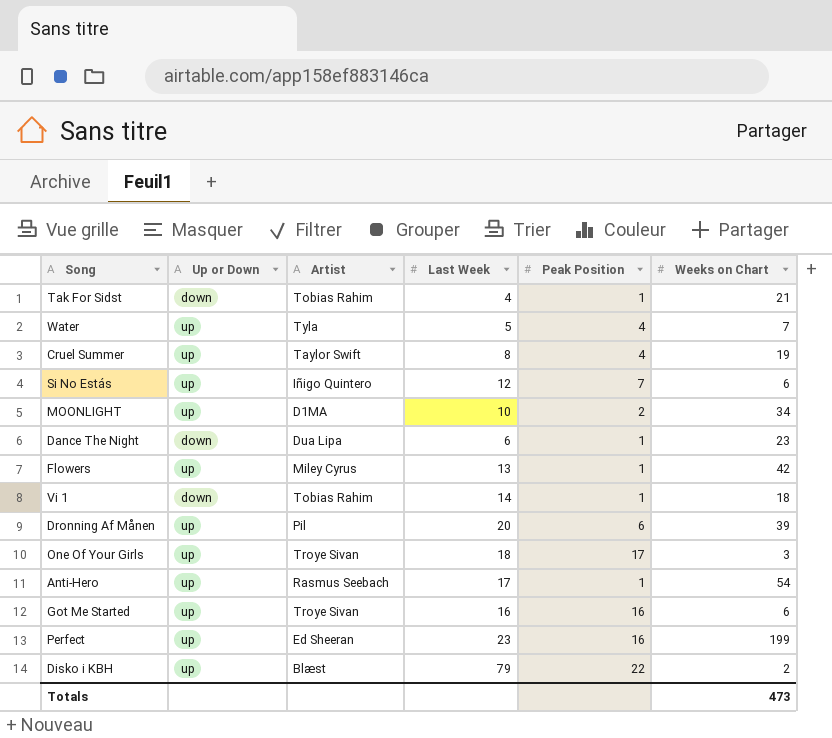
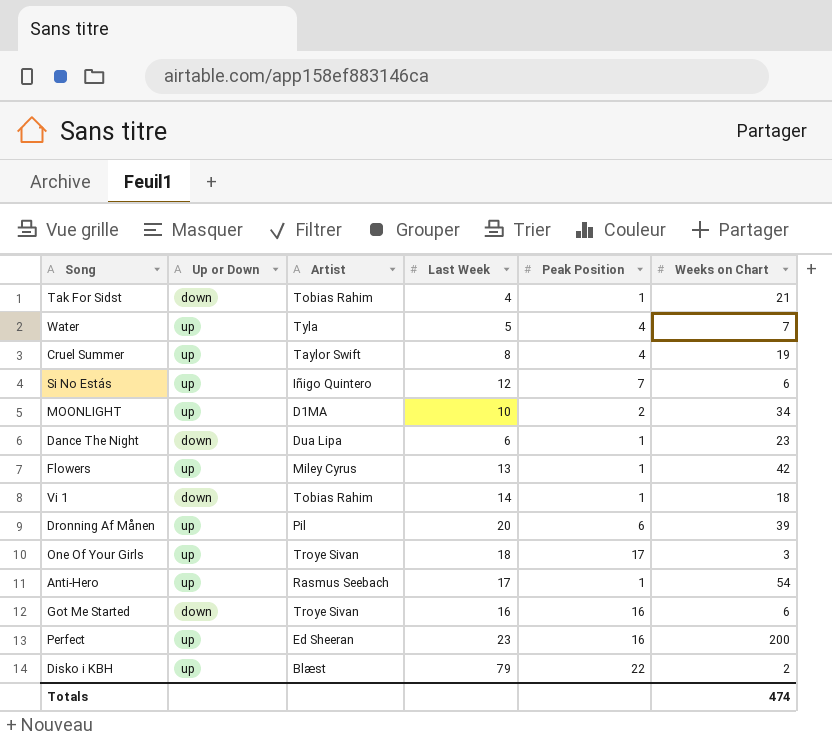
Got Me Started | Up or Down: up -> down
Perfect | Weeks on Chart: 199 -> 200
Totals | Weeks on Chart: 473 -> 474

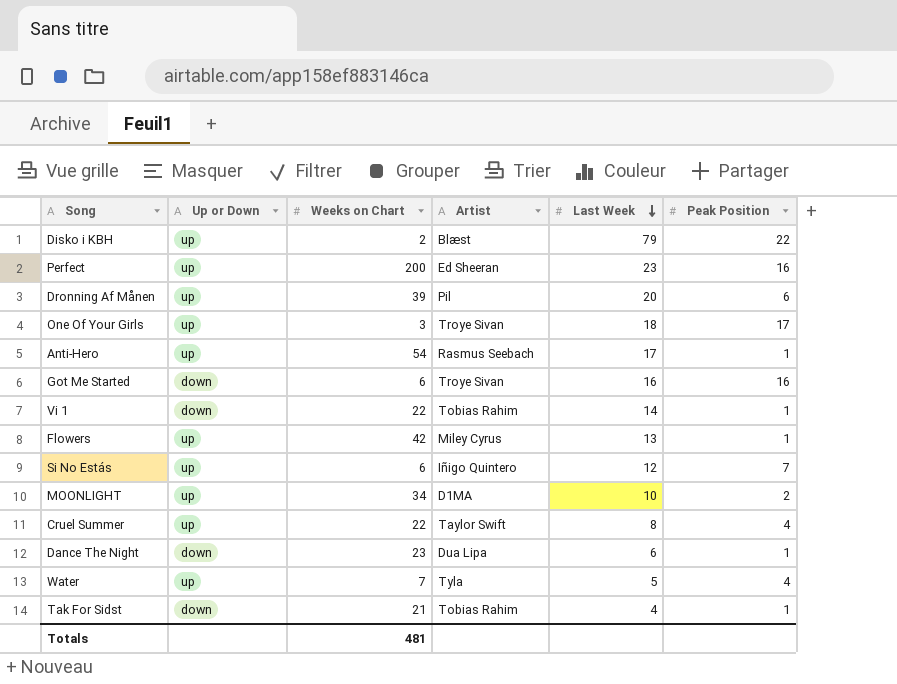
row order: none -> Last Week descending
column Weeks on Chart | position: 6 -> 3
Vi 1 | Weeks on Chart: 18 -> 22
Cruel Summer | Weeks on Chart: 19 -> 22
Totals | Weeks on Chart: 474 -> 481

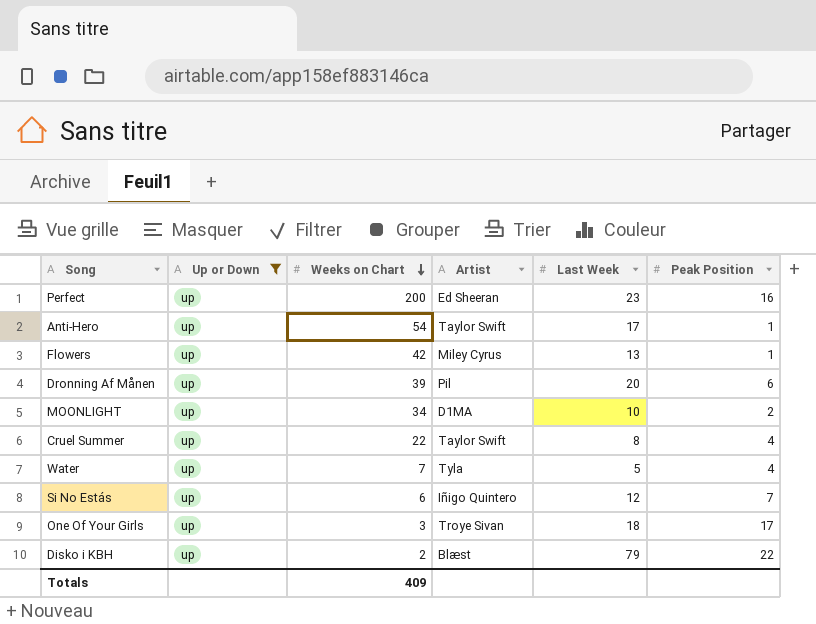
filter: none -> Up or Down = up
row order: Last Week descending -> Weeks on Chart descending
Anti-Hero | Artist: Rasmus Seebach -> Taylor Swift
Totals | Weeks on Chart: 481 -> 409

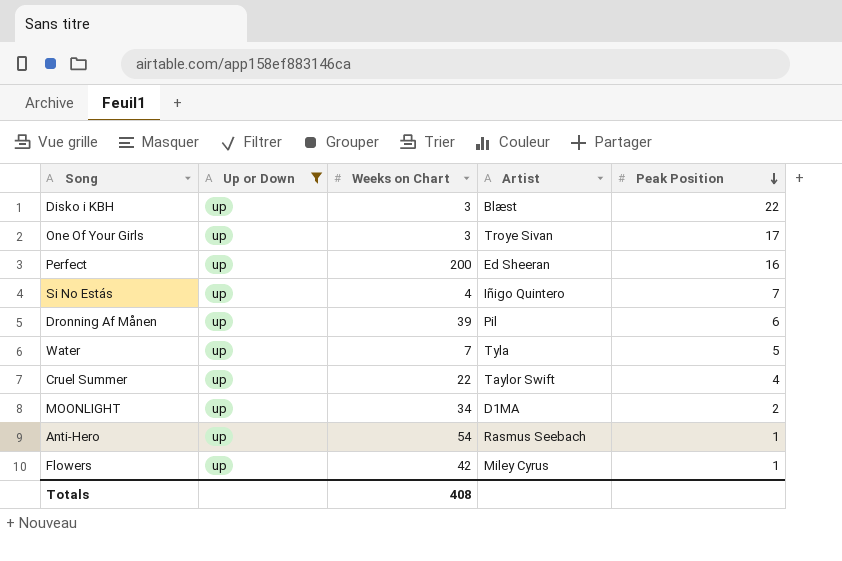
row order: Weeks on Chart descending -> Peak Position descending
column Last Week | position: 5 -> none
Disko i KBH | Weeks on Chart: 2 -> 3
Si No Estás | Weeks on Chart: 6 -> 4
Water | Peak Position: 4 -> 5
Anti-Hero | Artist: Taylor Swift -> Rasmus Seebach
Totals | Weeks on Chart: 409 -> 408

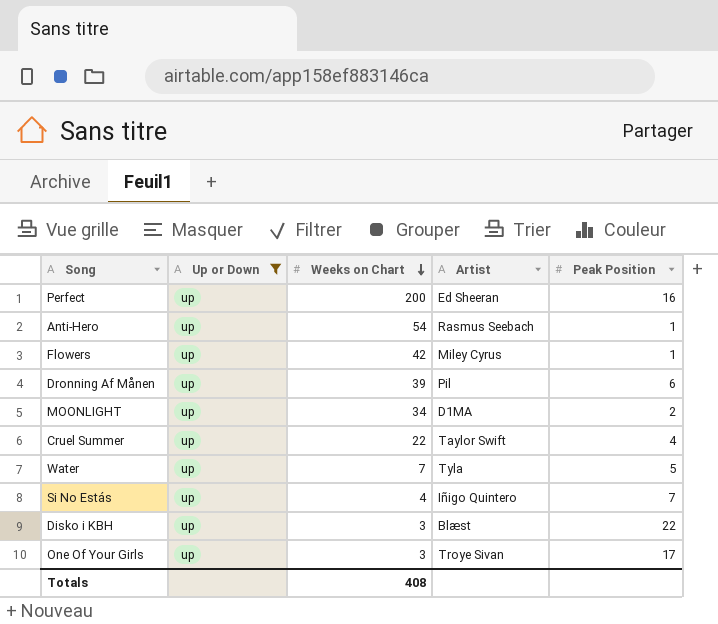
row order: Peak Position descending -> Weeks on Chart descending

